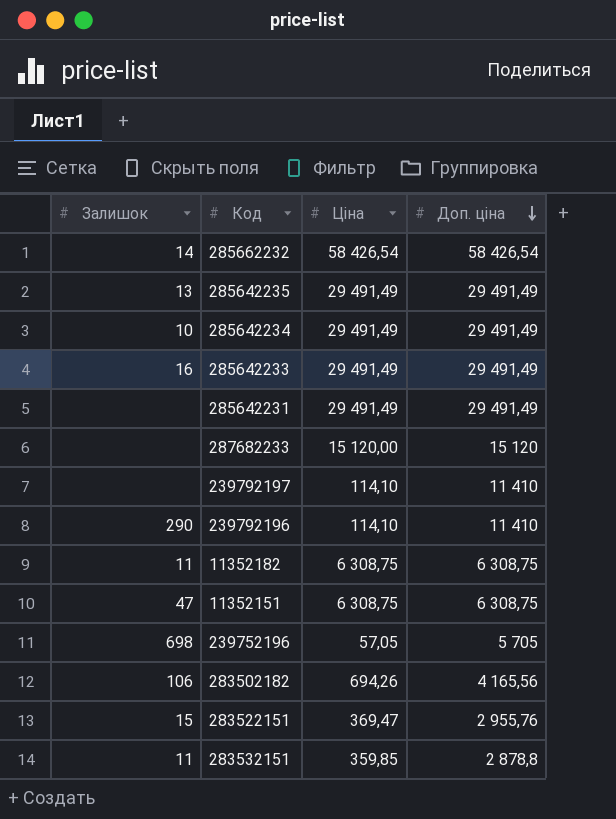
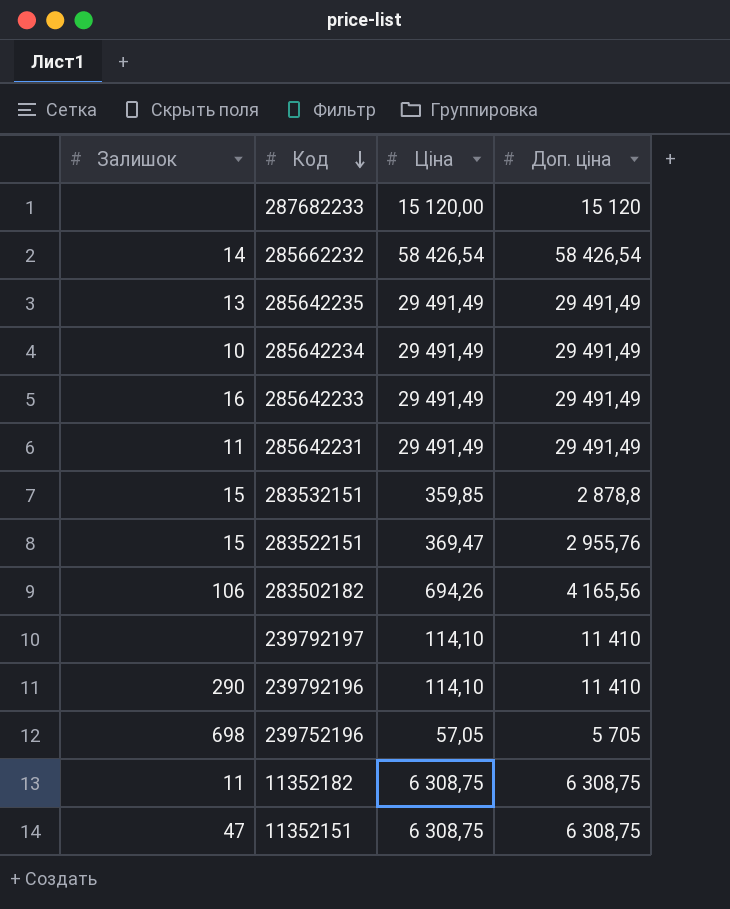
row order: Доп. ціна descending -> Код descending
285642231 | Залишок: none -> 11
283532151 | Залишок: 11 -> 15

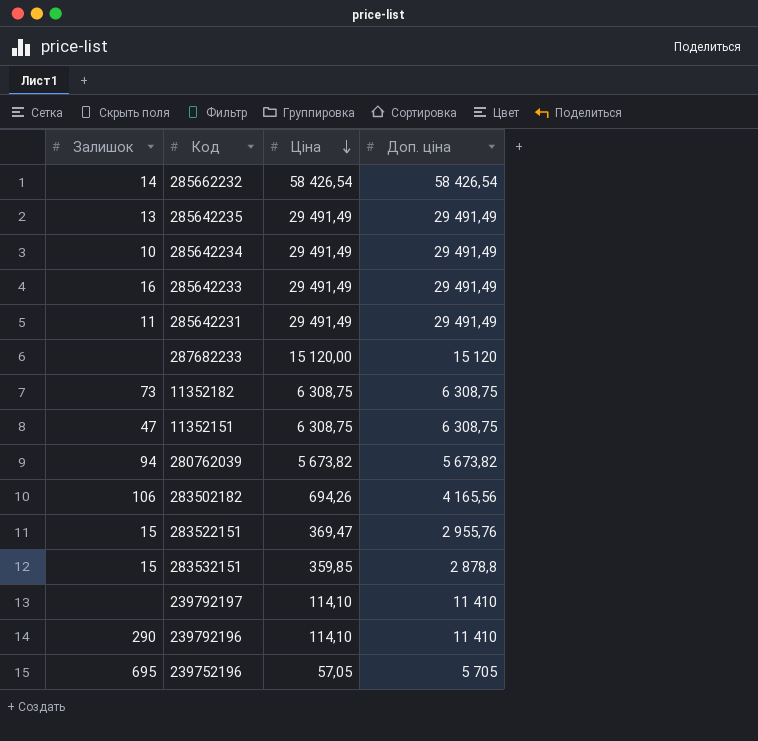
row order: Код descending -> Ціна descending
11352182 | Залишок: 11 -> 73
row 280762039: none -> 94 | 5 673,82 | 5 673,82
239752196 | Залишок: 698 -> 695

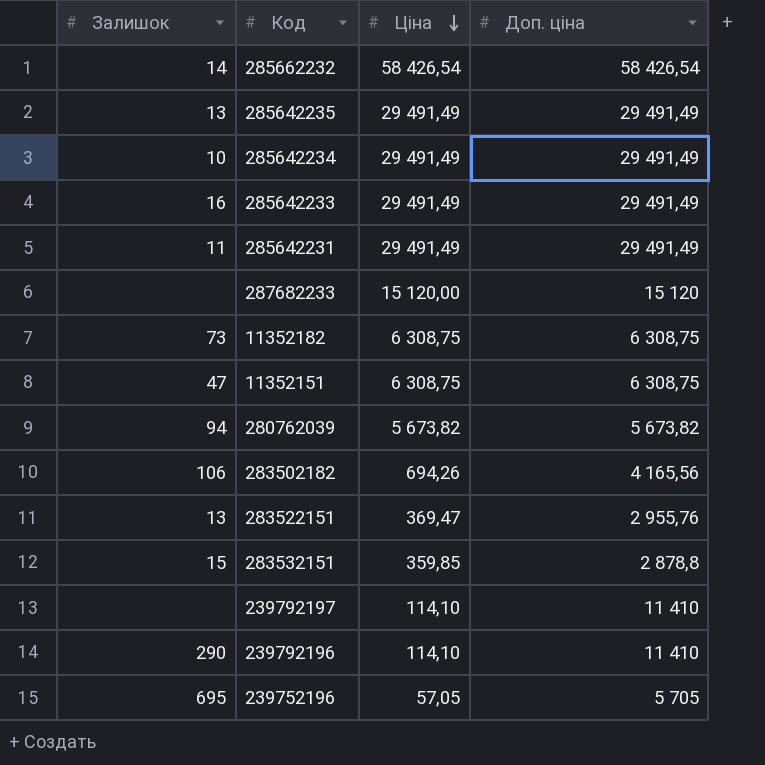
283522151 | Залишок: 15 -> 13

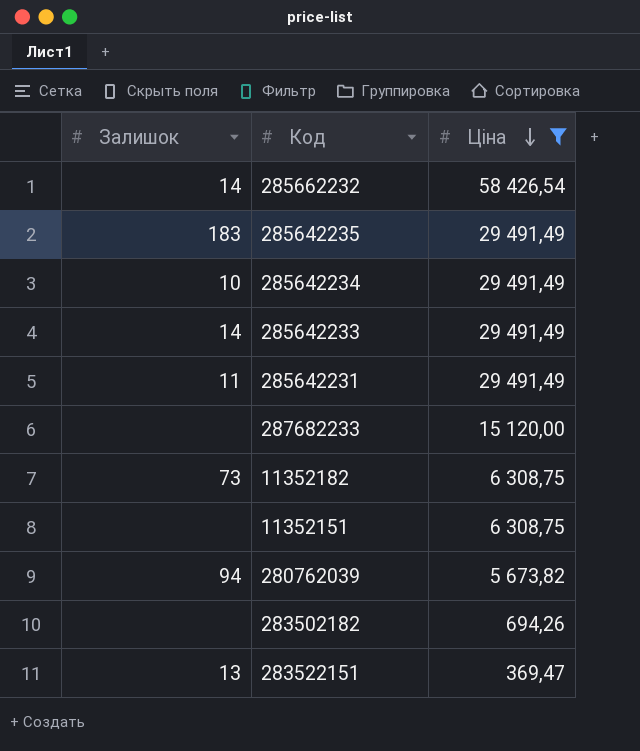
filter: none -> Ціна >= 369,47
column Доп. ціна | position: 4 -> none
285642235 | Залишок: 13 -> 183
285642233 | Залишок: 16 -> 14
11352151 | Залишок: 47 -> none
283502182 | Залишок: 106 -> none

